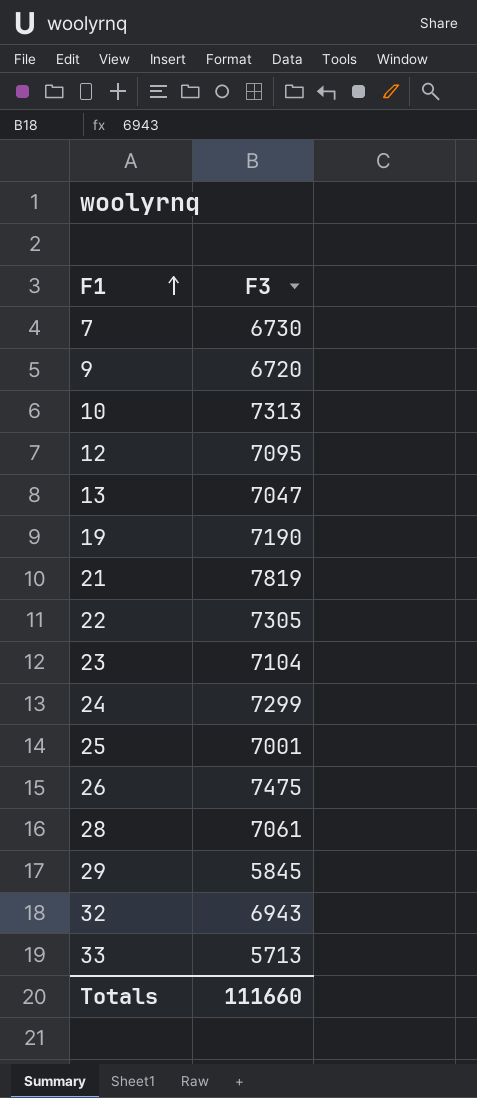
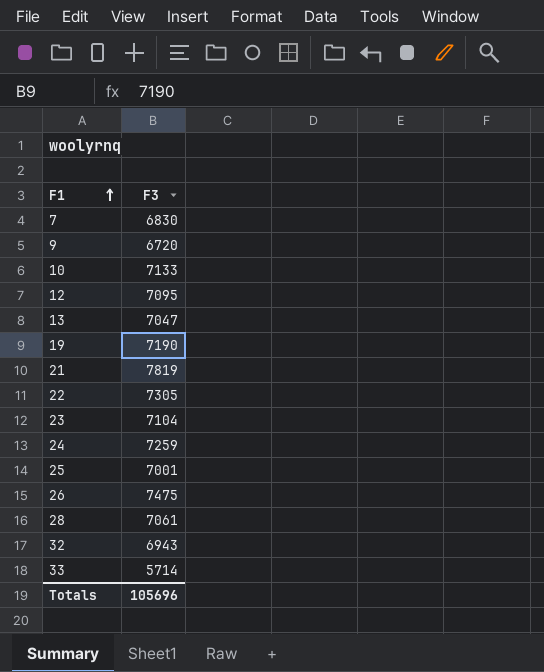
row 29: 5845 -> none
7 | F3: 6730 -> 6830
10 | F3: 7313 -> 7133
24 | F3: 7299 -> 7259
33 | F3: 5713 -> 5714
Totals | F3: 111660 -> 105696

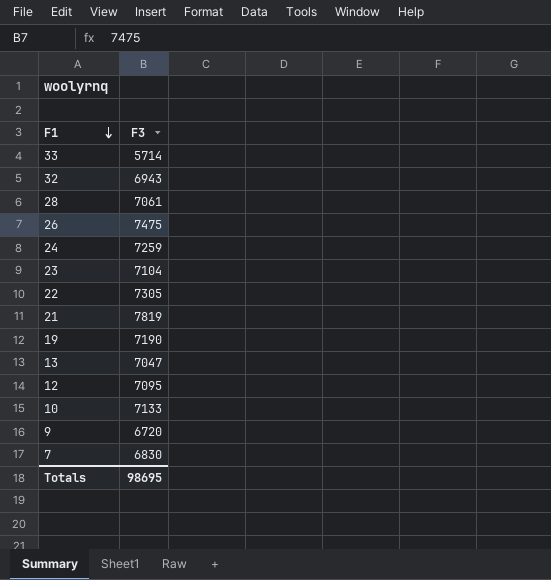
row order: F1 ascending -> F1 descending
row 25: 7001 -> none
Totals | F3: 105696 -> 98695

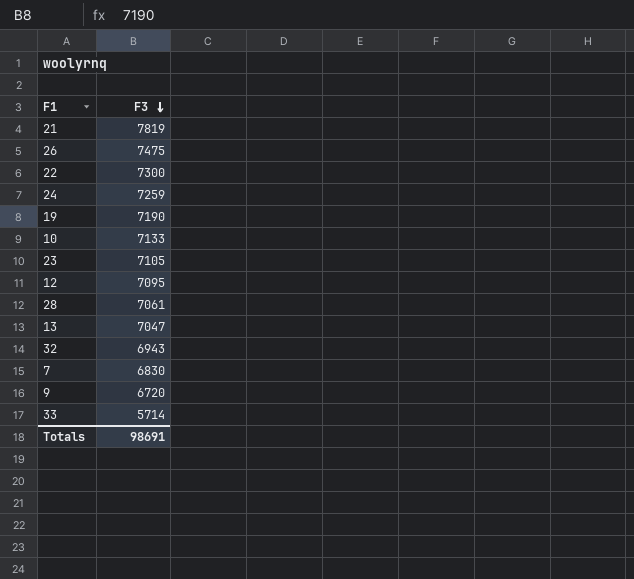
row order: F1 descending -> F3 descending
22 | F3: 7305 -> 7300
23 | F3: 7104 -> 7105
Totals | F3: 98695 -> 98691

